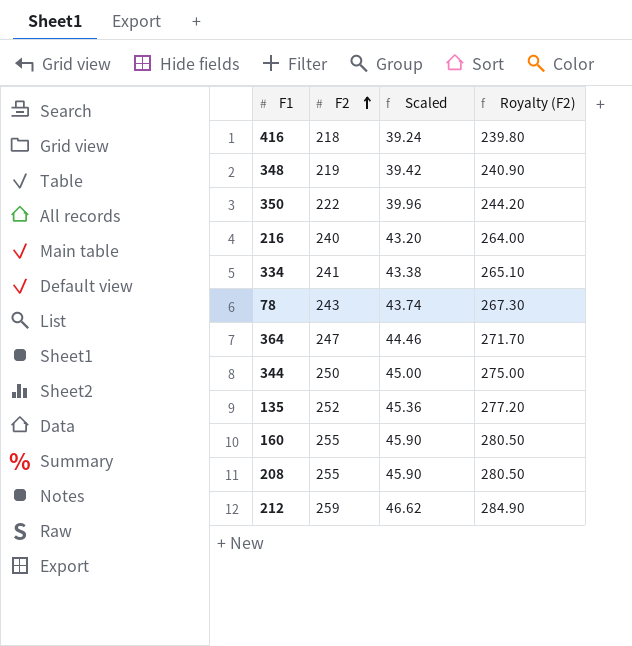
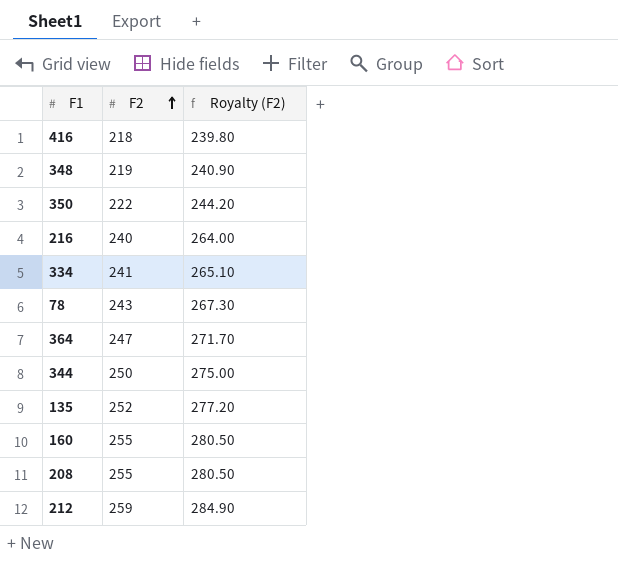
column Scaled | formula: [F2] * 0.18 -> none

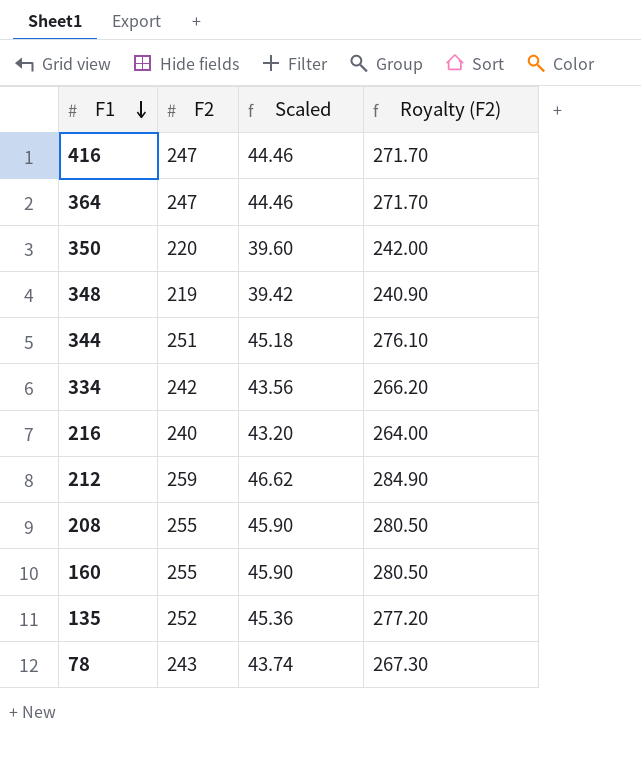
row order: F2 ascending -> F1 descending
column Scaled | formula: none -> [F2] * 0.18
416 | F2: 218 -> 247
416 | Royalty (F2): 239.80 -> 271.70
350 | F2: 222 -> 220
350 | Royalty (F2): 244.20 -> 242.00
344 | F2: 250 -> 251
344 | Royalty (F2): 275.00 -> 276.10
334 | F2: 241 -> 242
334 | Royalty (F2): 265.10 -> 266.20

